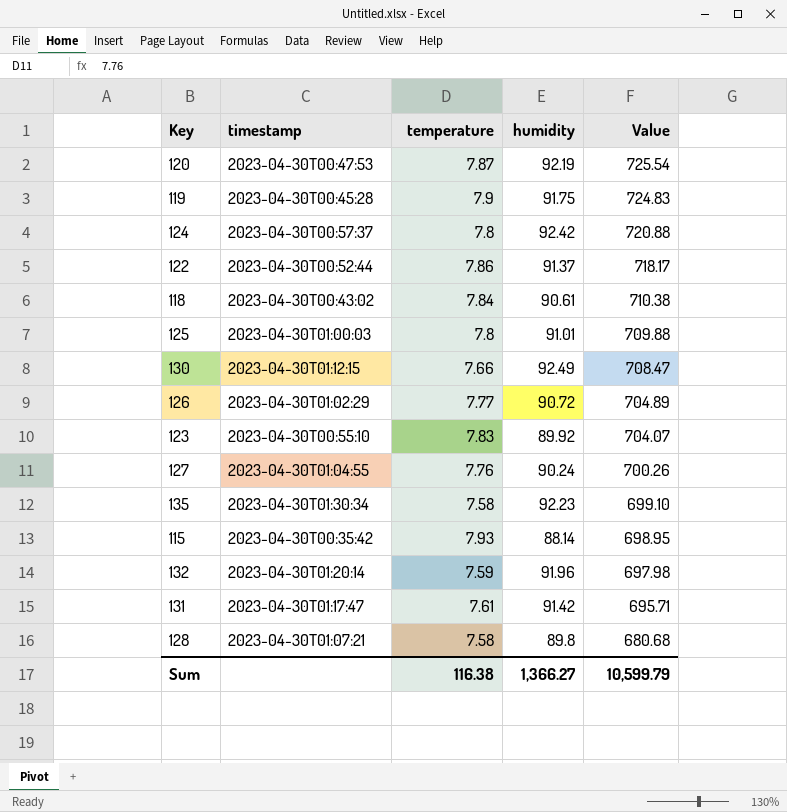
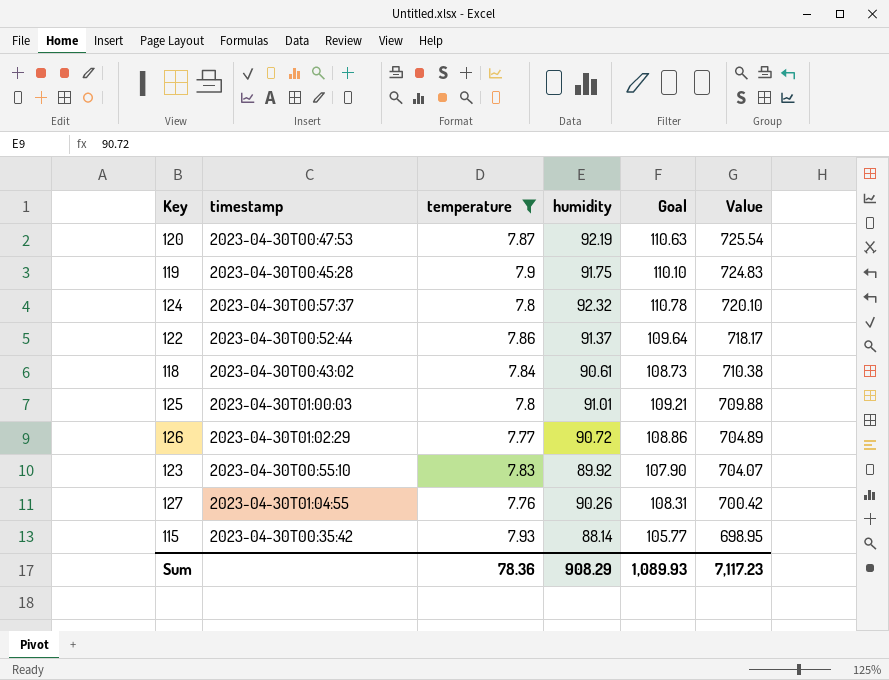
filter: none -> temperature >= 7.76
column Goal | formula: none -> [humidity] * 1.2
124 | humidity: 92.42 -> 92.32
124 | Value: 720.88 -> 720.10
127 | humidity: 90.24 -> 90.26
127 | Value: 700.26 -> 700.42
Sum | temperature: 116.38 -> 78.36
Sum | humidity: 1,366.27 -> 908.29
Sum | Value: 10,599.79 -> 7,117.23

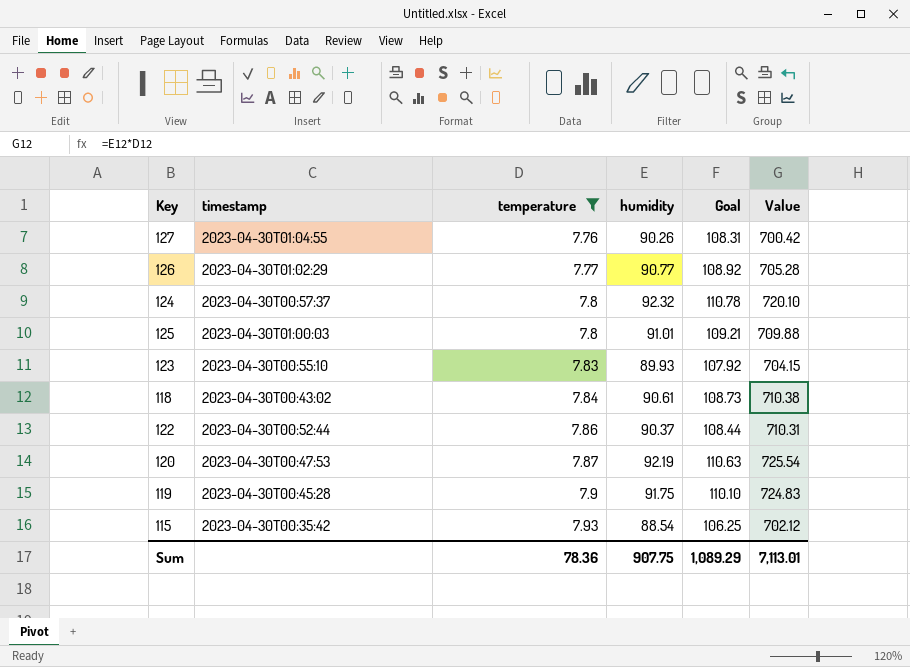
row order: Value descending -> temperature ascending
126 | humidity: 90.72 -> 90.77
126 | Goal: 108.86 -> 108.92
126 | Value: 704.89 -> 705.28
123 | humidity: 89.92 -> 89.93
123 | Goal: 107.90 -> 107.92
123 | Value: 704.07 -> 704.15
122 | humidity: 91.37 -> 90.37
122 | Goal: 109.64 -> 108.44
122 | Value: 718.17 -> 710.31
115 | humidity: 88.14 -> 88.54
115 | Goal: 105.77 -> 106.25
115 | Value: 698.95 -> 702.12
Sum | humidity: 908.29 -> 907.75
Sum | Goal: 1,089.93 -> 1,089.29
Sum | Value: 7,117.23 -> 7,113.01

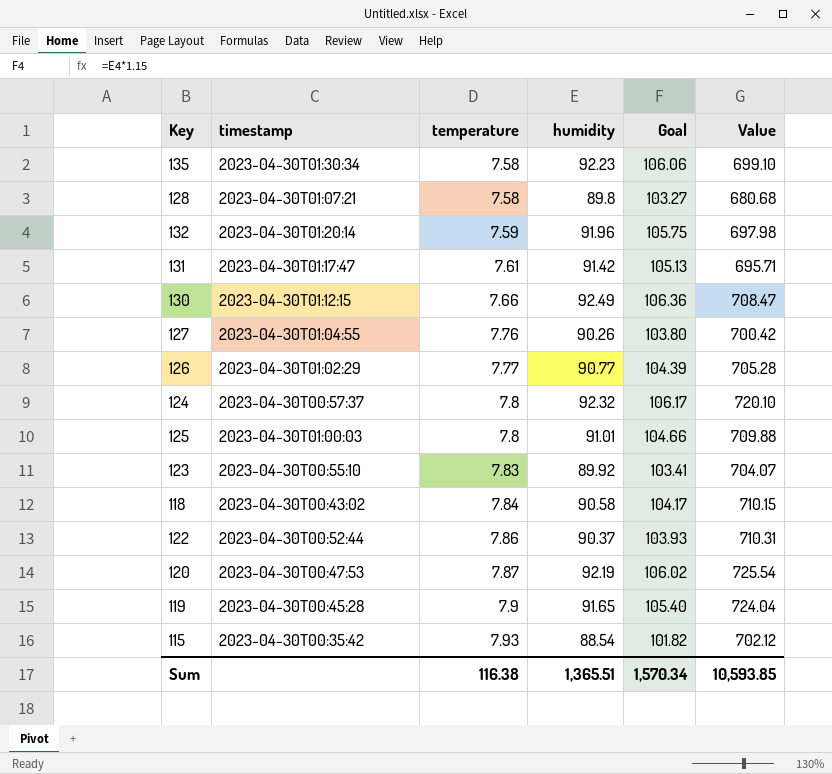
filter: temperature >= 7.76 -> none
column Goal | formula: [humidity] * 1.2 -> [humidity] * 1.15
123 | humidity: 89.93 -> 89.92
123 | Value: 704.15 -> 704.07
118 | humidity: 90.61 -> 90.58
118 | Value: 710.38 -> 710.15
119 | humidity: 91.75 -> 91.65
119 | Value: 724.83 -> 724.04
Sum | temperature: 78.36 -> 116.38
Sum | humidity: 907.75 -> 1,365.51
Sum | Goal: 1,089.29 -> 1,570.34
Sum | Value: 7,113.01 -> 10,593.85

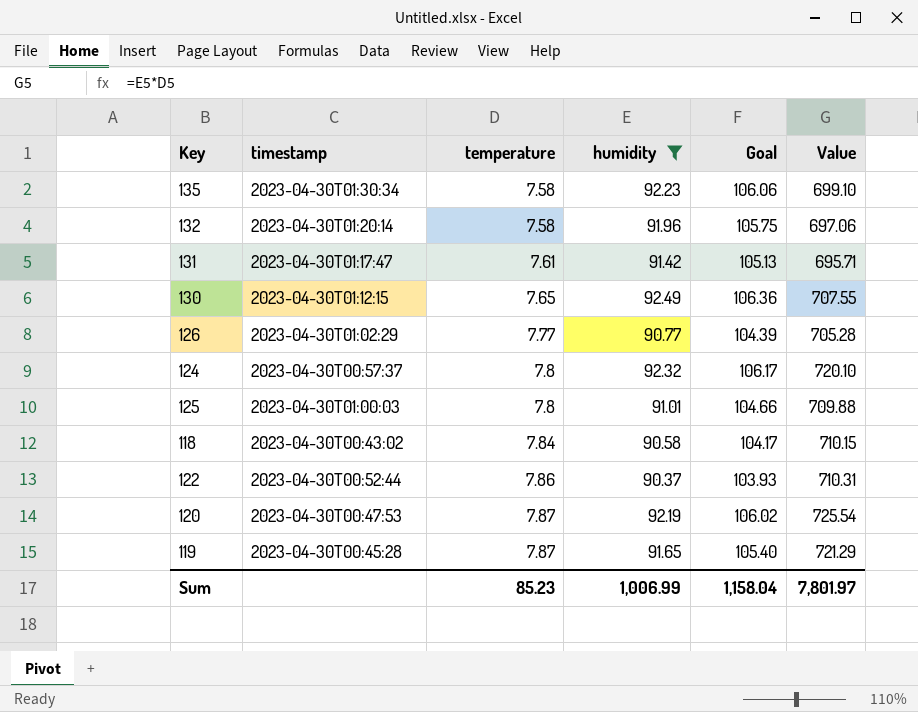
filter: none -> humidity >= 90.37
132 | temperature: 7.59 -> 7.58
132 | Value: 697.98 -> 697.06
130 | temperature: 7.66 -> 7.65
130 | Value: 708.47 -> 707.55
119 | temperature: 7.9 -> 7.87
119 | Value: 724.04 -> 721.29
Sum | temperature: 116.38 -> 85.23
Sum | humidity: 1,365.51 -> 1,006.99
Sum | Goal: 1,570.34 -> 1,158.04
Sum | Value: 10,593.85 -> 7,801.97

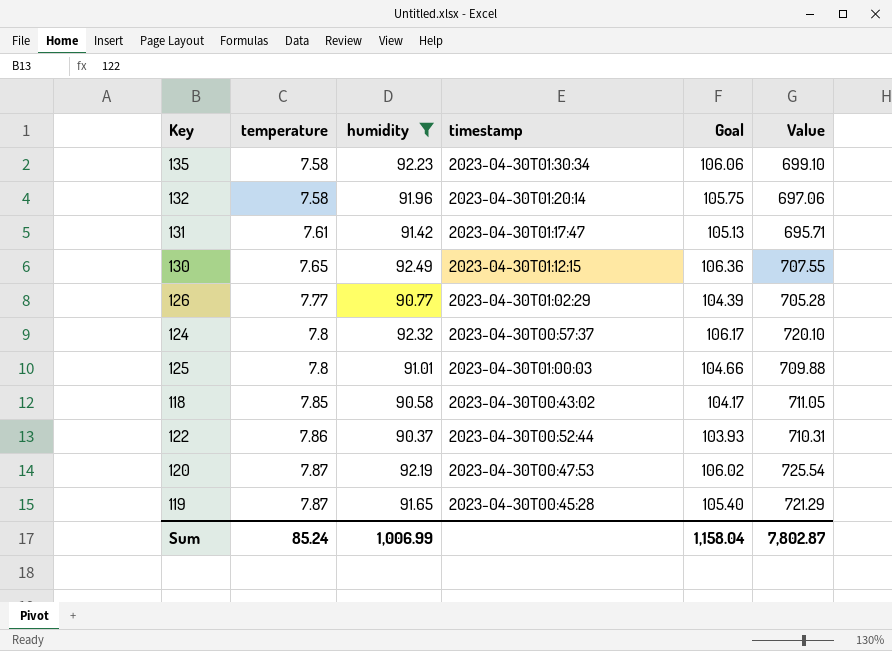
column timestamp | position: 2 -> 4
118 | temperature: 7.84 -> 7.85
118 | Value: 710.15 -> 711.05
Sum | temperature: 85.23 -> 85.24
Sum | Value: 7,801.97 -> 7,802.87

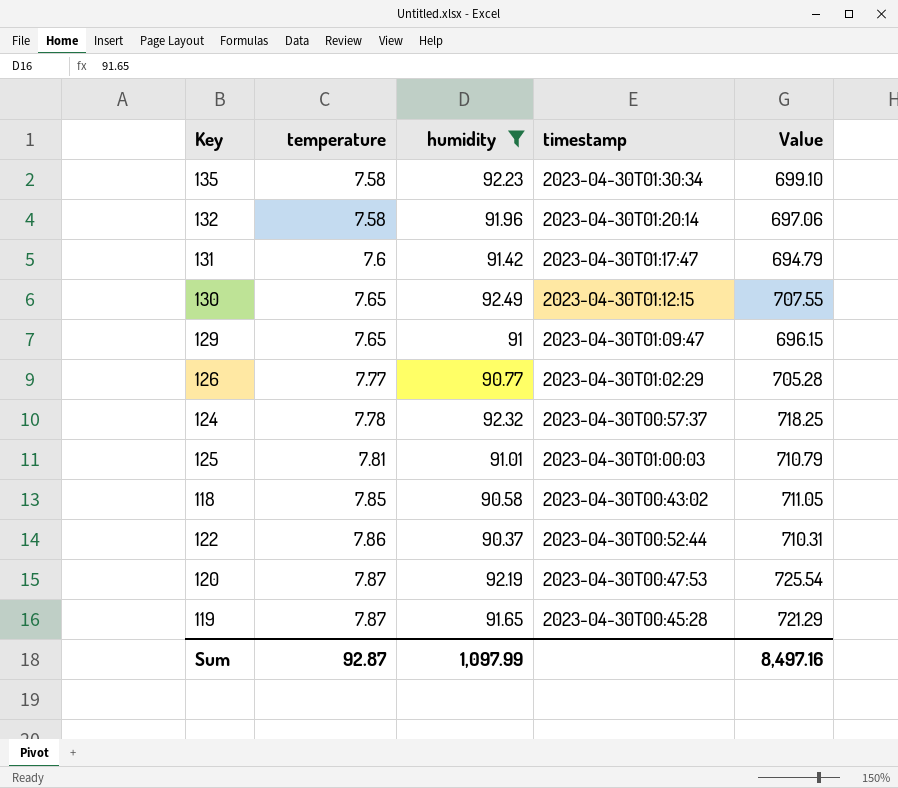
column Goal | formula: [humidity] * 1.15 -> none
131 | temperature: 7.61 -> 7.6
131 | Value: 695.71 -> 694.79
row 129: none -> 7.65 | 91 | 2023-04-30T01:09:47 | 696.15
124 | temperature: 7.8 -> 7.78
124 | Value: 720.10 -> 718.25
125 | temperature: 7.8 -> 7.81
125 | Value: 709.88 -> 710.79
Sum | temperature: 85.24 -> 92.87
Sum | humidity: 1,006.99 -> 1,097.99
Sum | Value: 7,802.87 -> 8,497.16

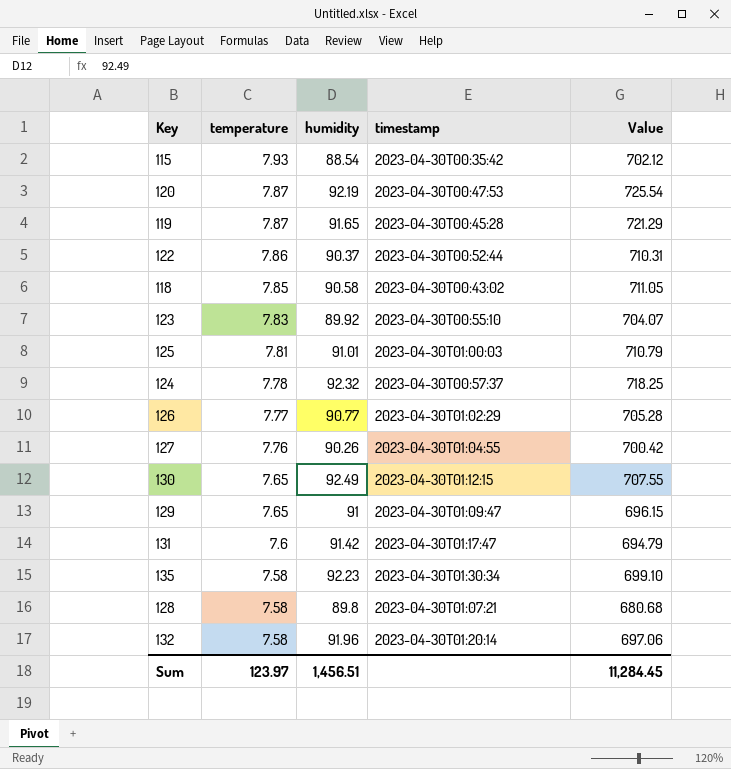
filter: humidity >= 90.37 -> none
row order: temperature ascending -> temperature descending
Sum | temperature: 92.87 -> 123.97
Sum | humidity: 1,097.99 -> 1,456.51
Sum | Value: 8,497.16 -> 11,284.45

